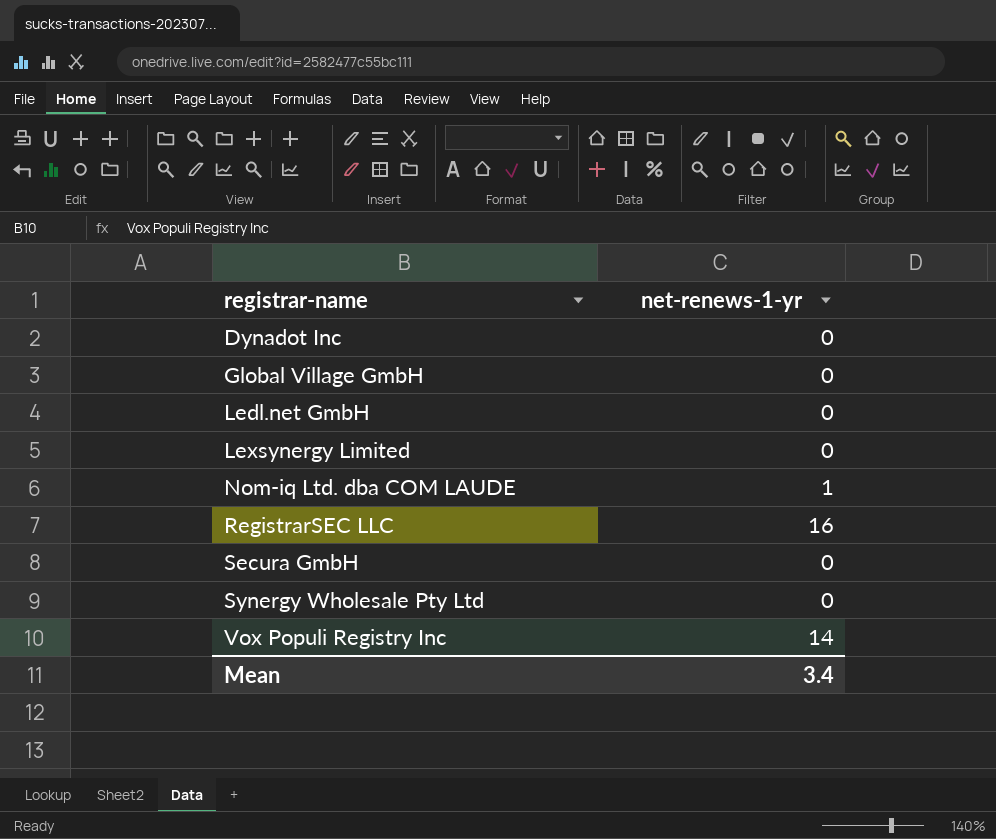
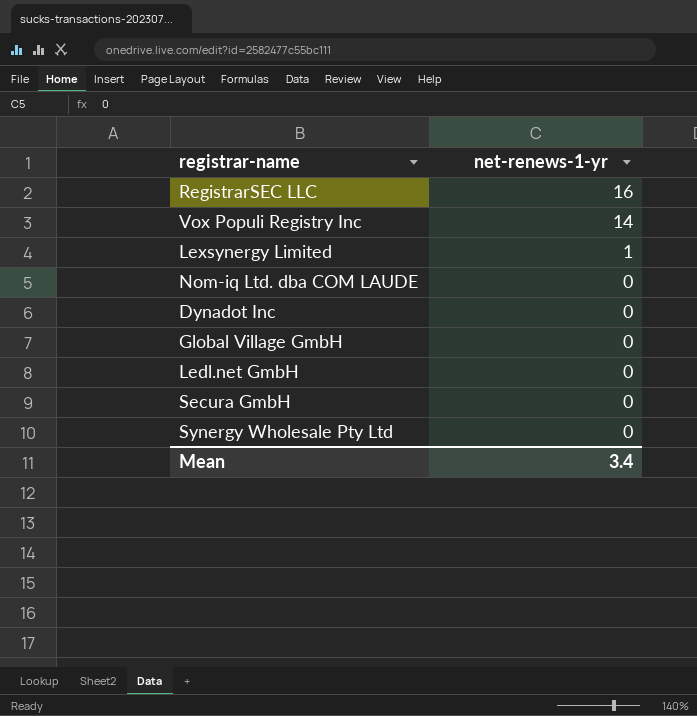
row order: registrar-name ascending -> net-renews-1-yr descending
Lexsynergy Limited | net-renews-1-yr: 0 -> 1
Nom-iq Ltd. dba COM LAUDE | net-renews-1-yr: 1 -> 0

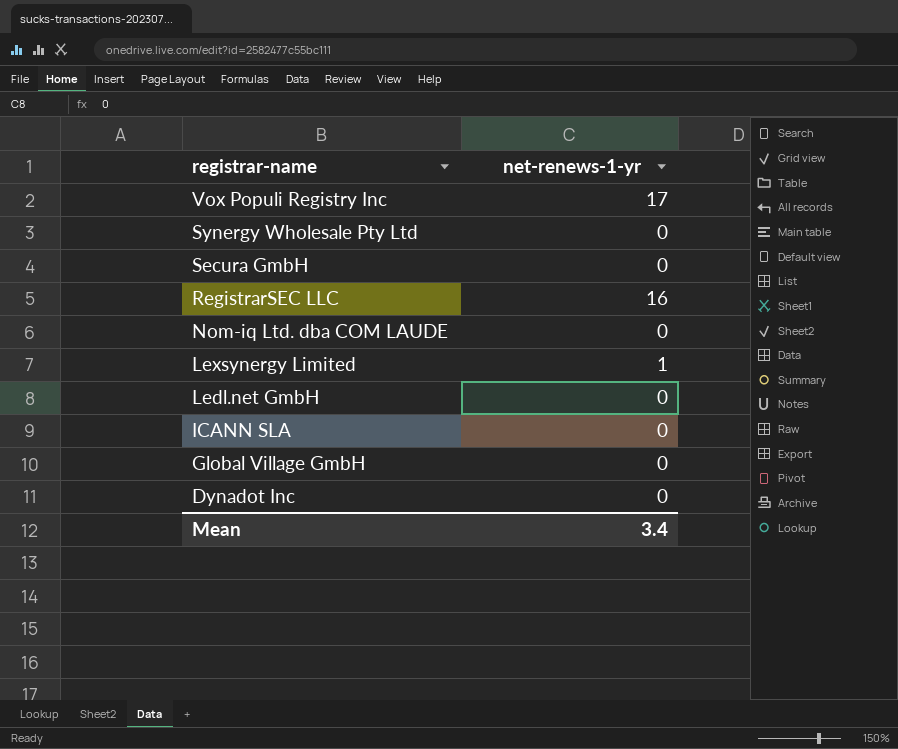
row order: net-renews-1-yr descending -> registrar-name descending
Vox Populi Registry Inc | net-renews-1-yr: 14 -> 17
row ICANN SLA: none -> 0

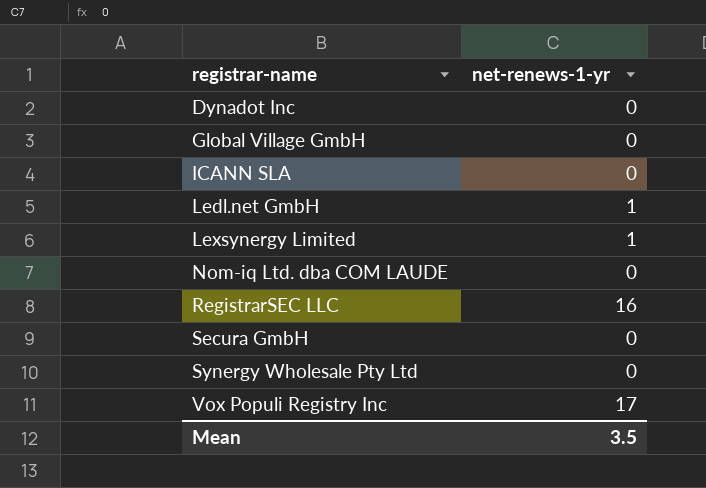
row order: registrar-name descending -> registrar-name ascending
Ledl.net GmbH | net-renews-1-yr: 0 -> 1
Mean | net-renews-1-yr: 3.4 -> 3.5

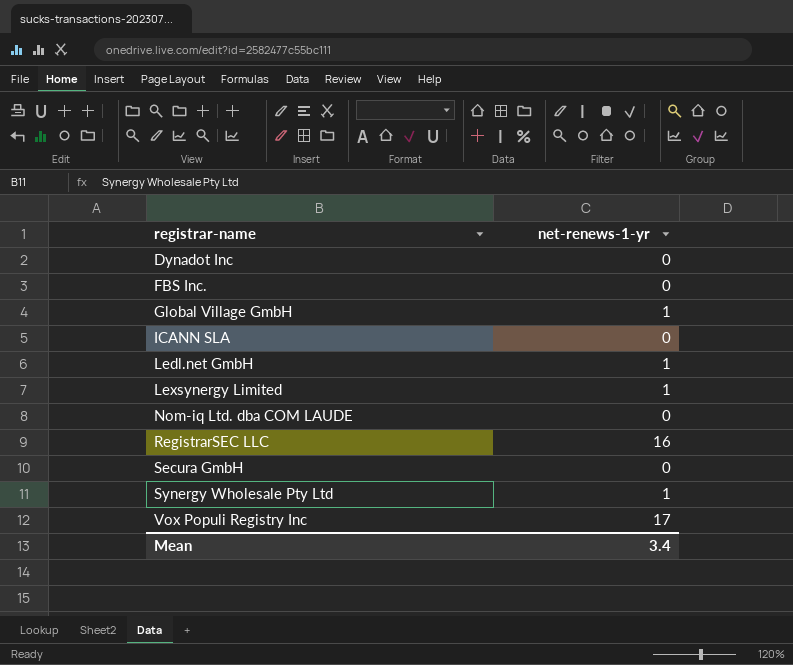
row FBS Inc.: none -> 0
Global Village GmbH | net-renews-1-yr: 0 -> 1
Synergy Wholesale Pty Ltd | net-renews-1-yr: 0 -> 1
Mean | net-renews-1-yr: 3.5 -> 3.4

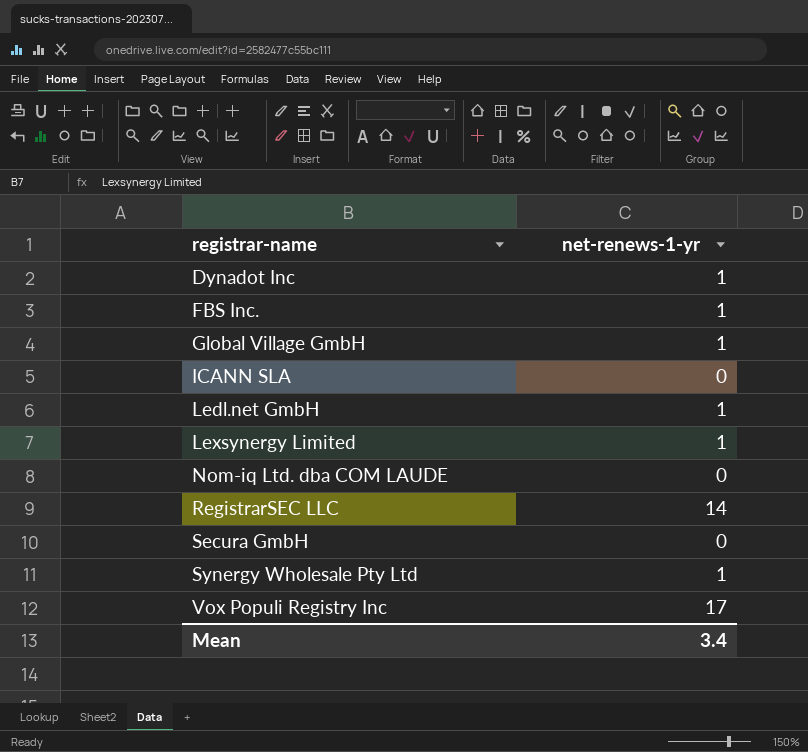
Dynadot Inc | net-renews-1-yr: 0 -> 1
FBS Inc. | net-renews-1-yr: 0 -> 1
RegistrarSEC LLC | net-renews-1-yr: 16 -> 14

